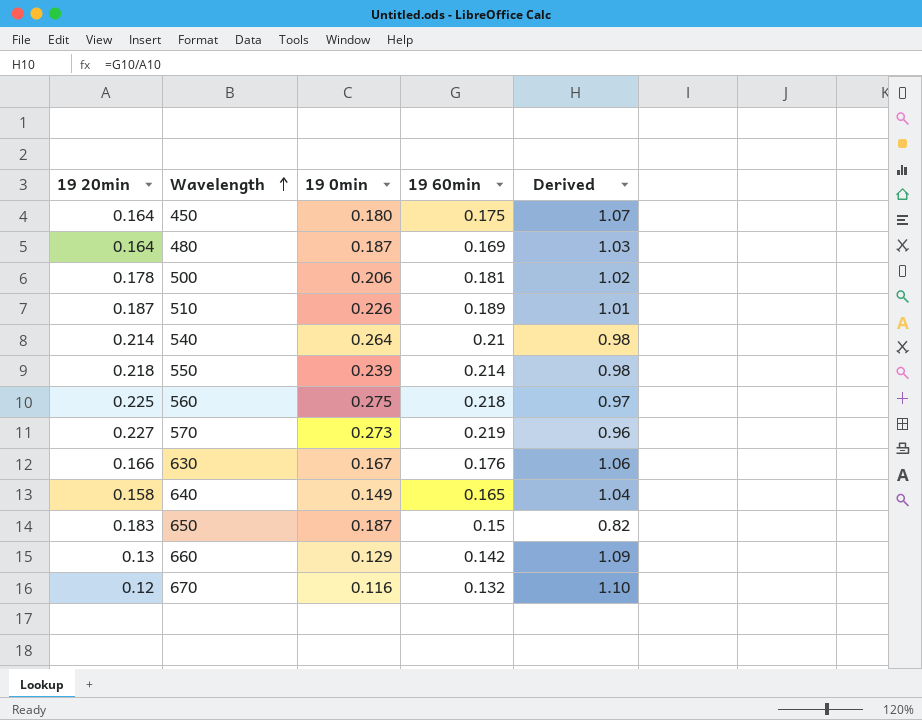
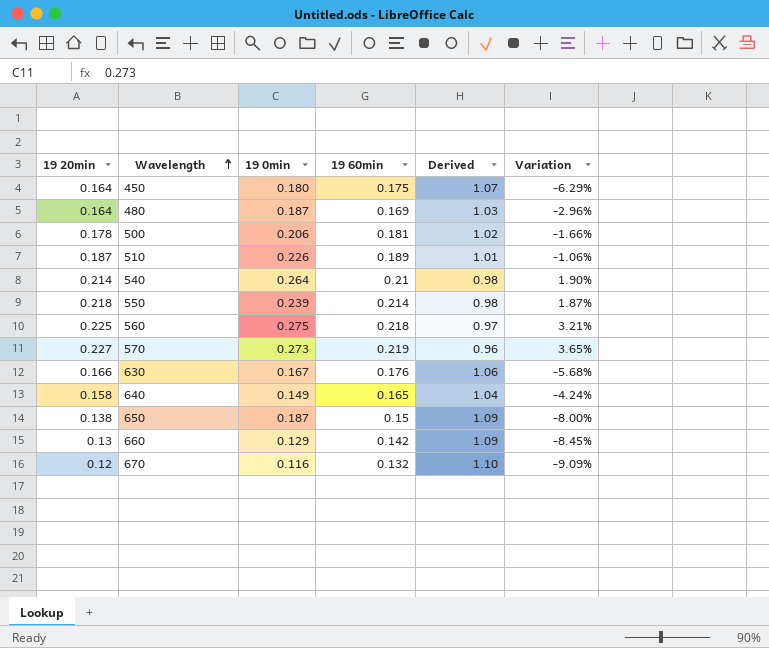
column Variation | formula: none -> ([19 20min] - [19 60min]) / [19 60min]
650 | 19 20min: 0.183 -> 0.138
650 | Derived: 0.82 -> 1.09

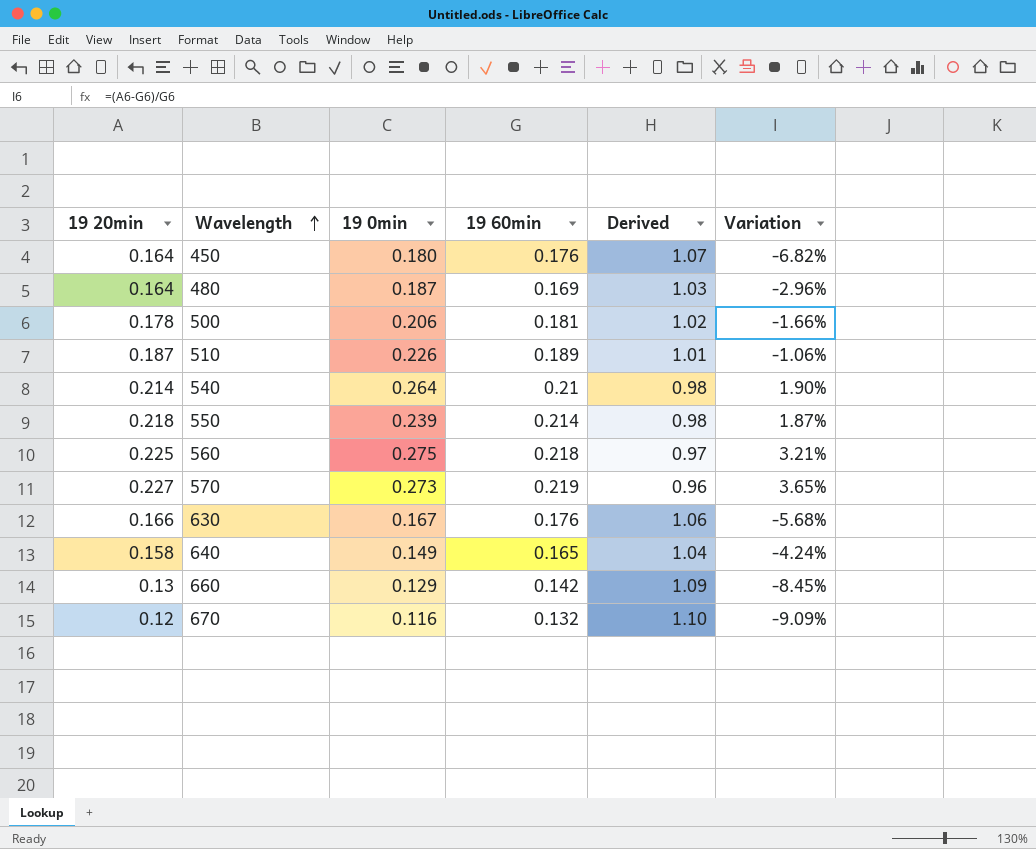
row 650: 0.138 | 0.187 | 0.15 | 1.09 | -8.00% -> none
450 | 19 60min: 0.175 -> 0.176
450 | Variation: -6.29% -> -6.82%

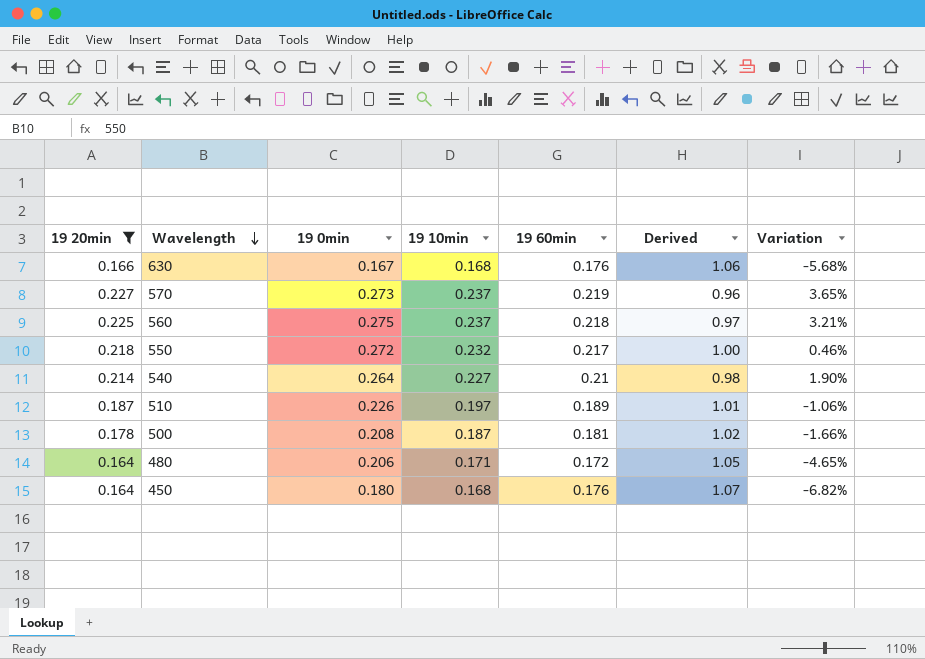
filter: none -> 19 20min >= 0.164
row order: Wavelength ascending -> Wavelength descending
column 19 10min | position: none -> 4
550 | 19 0min: 0.239 -> 0.272
550 | 19 60min: 0.214 -> 0.217
550 | Derived: 0.98 -> 1.00
550 | Variation: 1.87% -> 0.46%
500 | 19 0min: 0.206 -> 0.208
480 | 19 0min: 0.187 -> 0.206
480 | 19 60min: 0.169 -> 0.172
480 | Derived: 1.03 -> 1.05
480 | Variation: -2.96% -> -4.65%

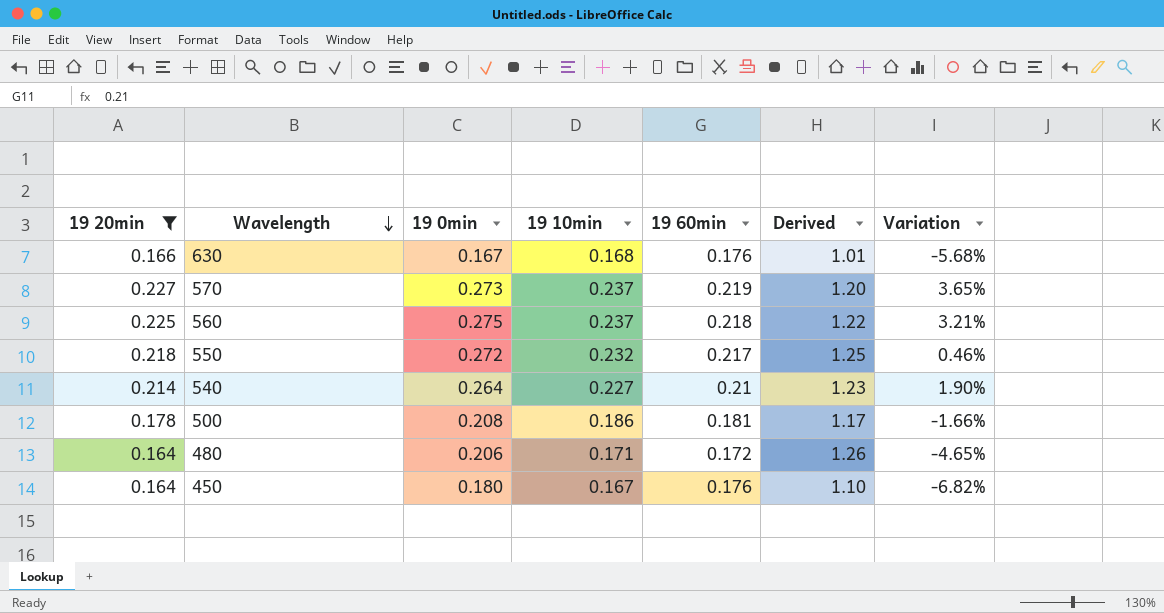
column Derived | formula: [19 60min] / [19 20min] -> [19 0min] / [19 20min]
row 510: 0.187 | 0.226 | 0.197 | 0.189 | 1.01 | -1.06% -> none
500 | 19 10min: 0.187 -> 0.186
450 | 19 10min: 0.168 -> 0.167

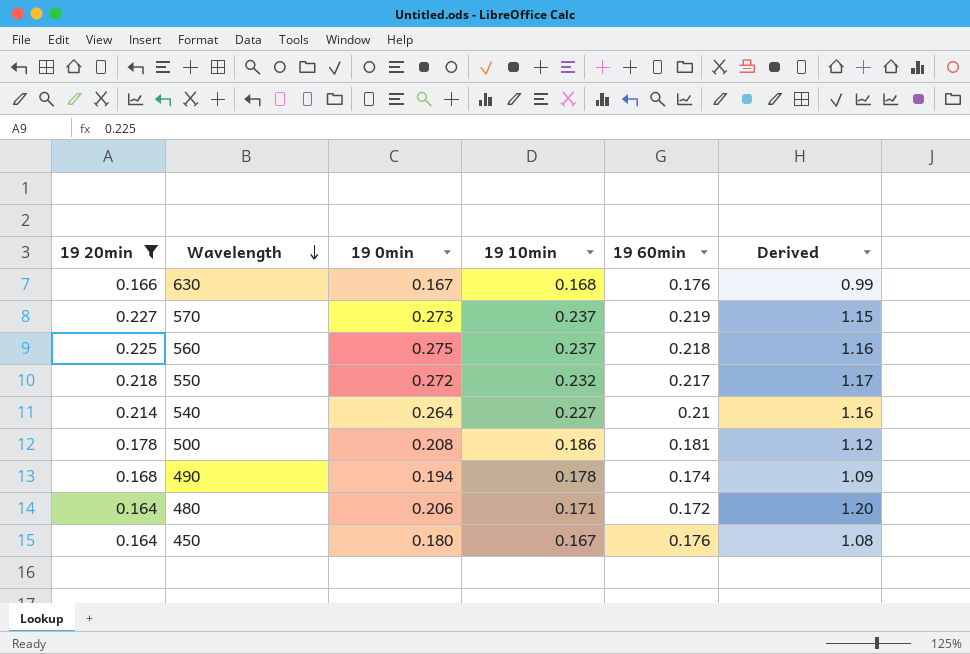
column Variation | formula: ([19 20min] - [19 60min]) / [19 60min] -> none
column Derived | formula: [19 0min] / [19 20min] -> [19 0min] / [19 10min]
row 490: none -> 0.168 | 0.194 | 0.178 | 0.174 | 1.09

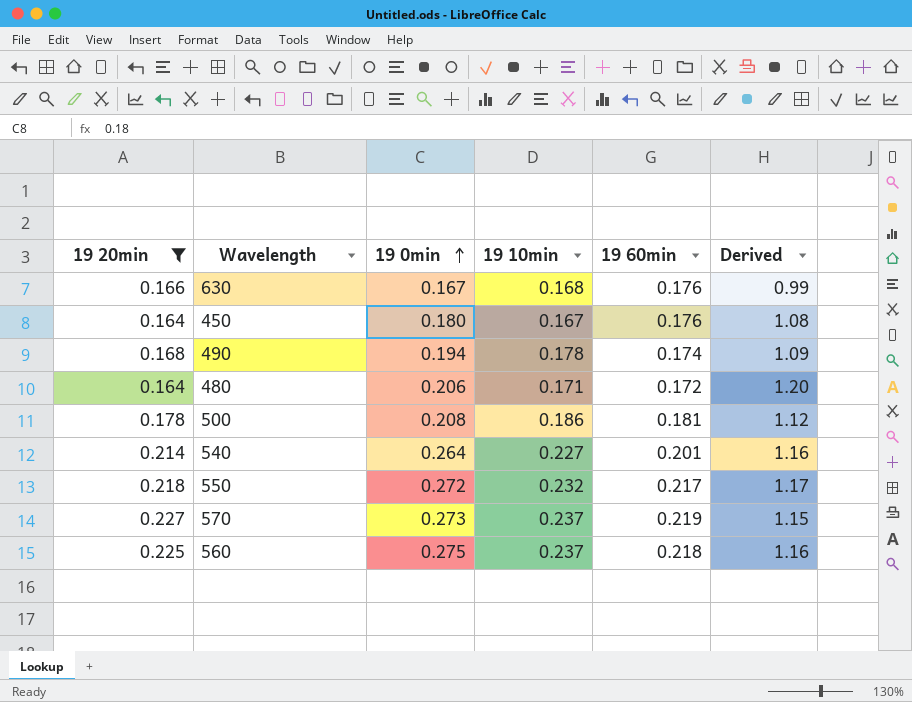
row order: Wavelength descending -> 19 0min ascending
540 | 19 60min: 0.21 -> 0.201

